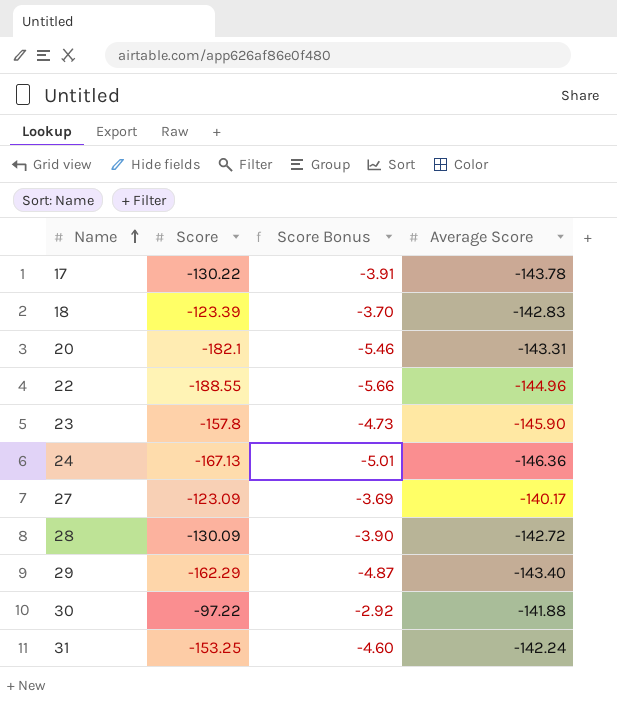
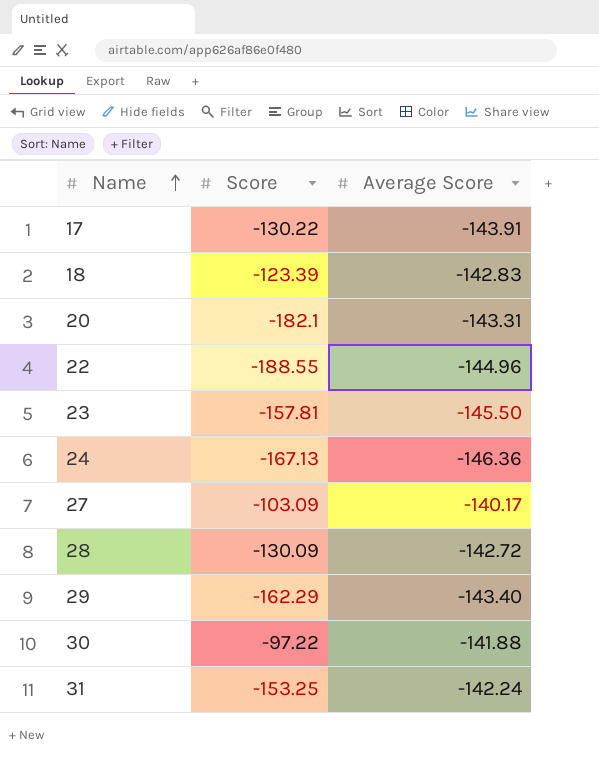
column Score Bonus | formula: [Score] * 0.03 -> none
17 | Average Score: -143.78 -> -143.91
23 | Score: -157.8 -> -157.81
23 | Average Score: -145.90 -> -145.50
27 | Score: -123.09 -> -103.09

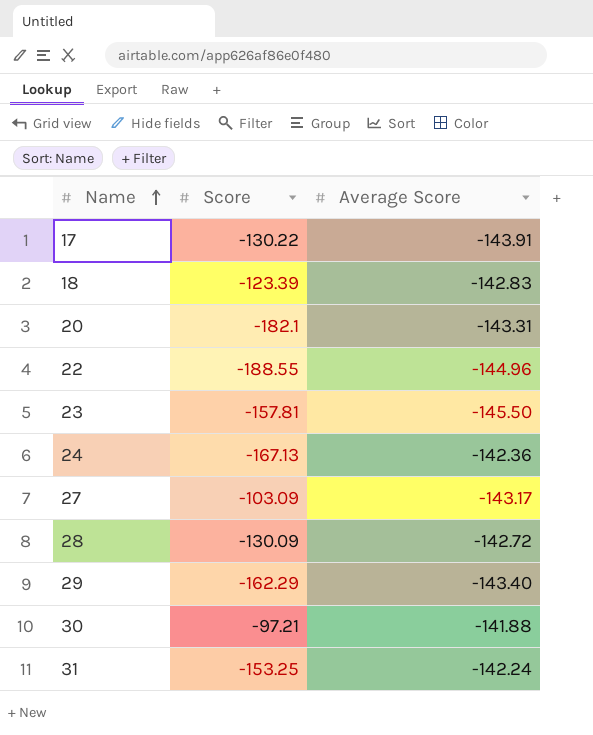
24 | Average Score: -146.36 -> -142.36
27 | Average Score: -140.17 -> -143.17
30 | Score: -97.22 -> -97.21

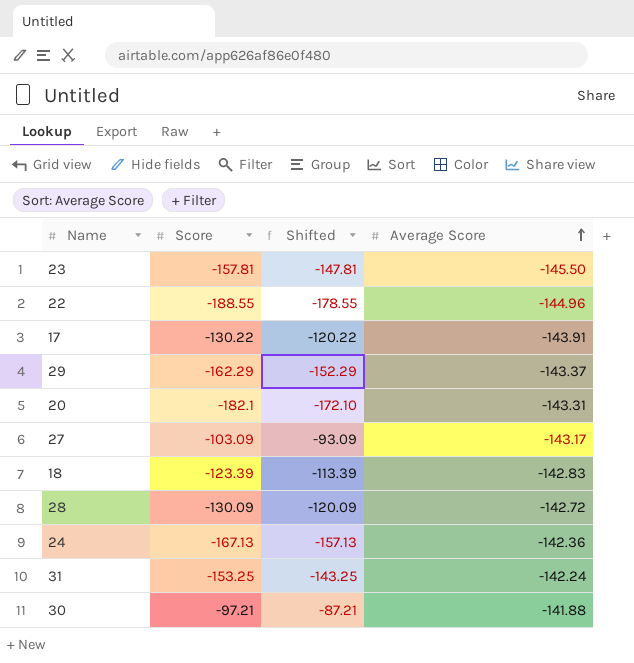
row order: Name ascending -> Average Score ascending
column Shifted | formula: none -> [Score] + 10
29 | Average Score: -143.40 -> -143.37

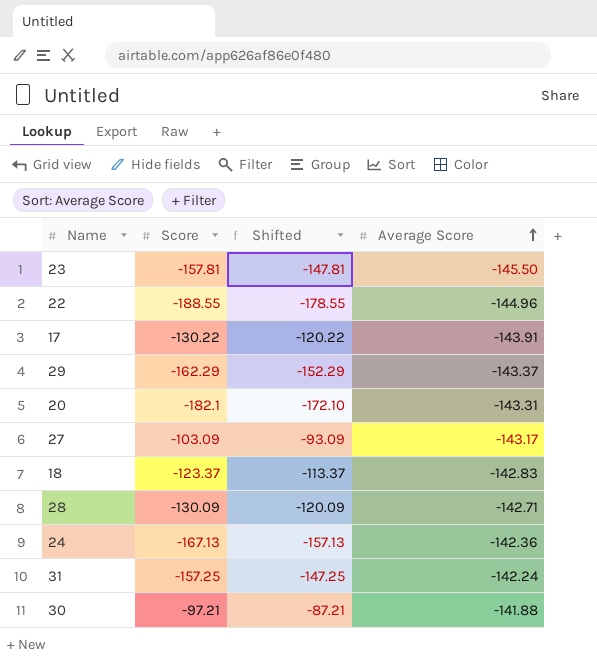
18 | Score: -123.39 -> -123.37
18 | Shifted: -113.39 -> -113.37
28 | Average Score: -142.72 -> -142.71
31 | Score: -153.25 -> -157.25
31 | Shifted: -143.25 -> -147.25

